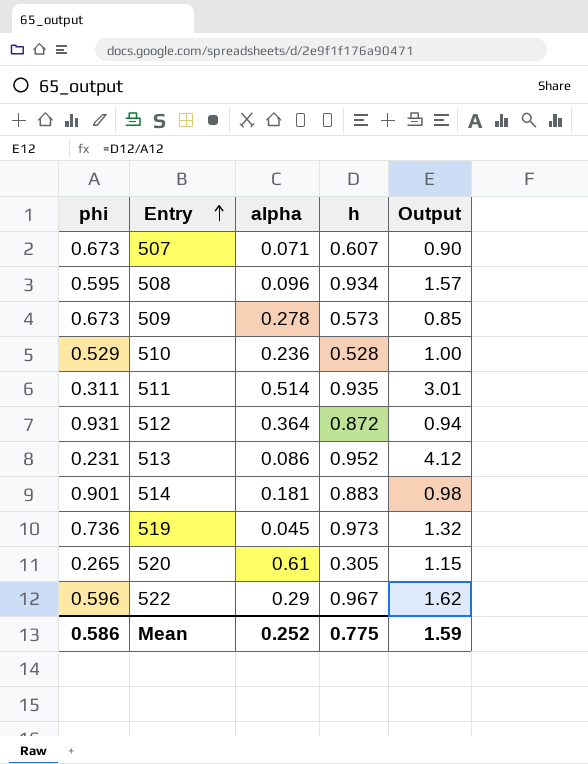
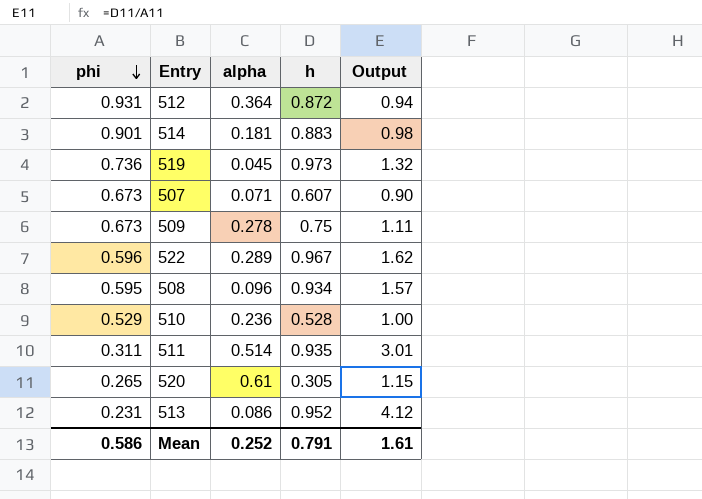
row order: Entry ascending -> phi descending
509 | h: 0.573 -> 0.75
509 | Output: 0.85 -> 1.11
522 | alpha: 0.29 -> 0.289
Mean | h: 0.775 -> 0.791
Mean | Output: 1.59 -> 1.61

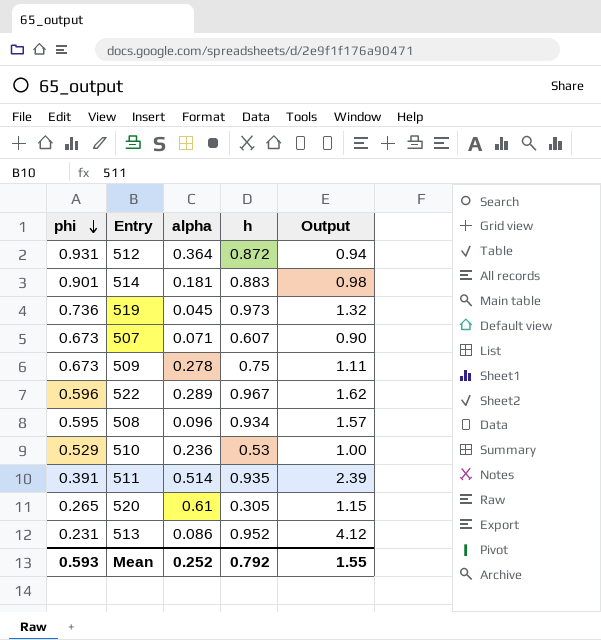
510 | h: 0.528 -> 0.53
511 | phi: 0.311 -> 0.391
511 | Output: 3.01 -> 2.39
Mean | phi: 0.586 -> 0.593
Mean | h: 0.791 -> 0.792
Mean | Output: 1.61 -> 1.55

